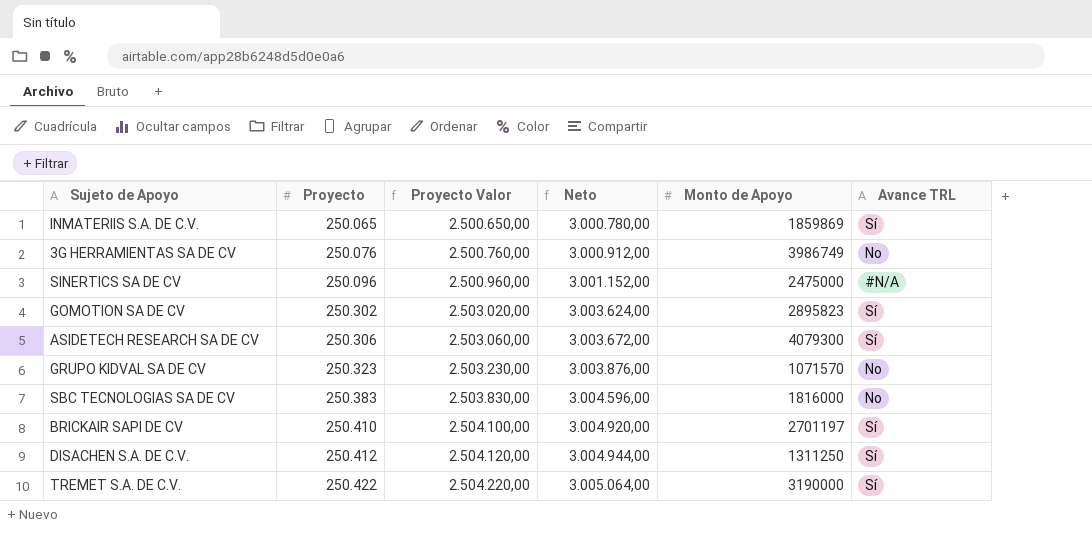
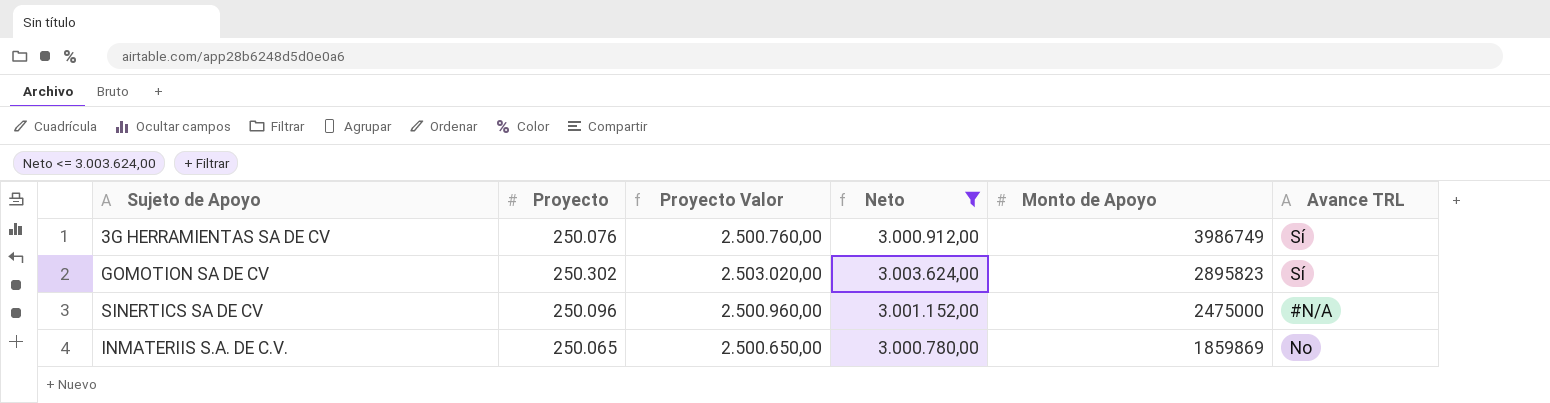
filter: none -> Neto <= 3.003.624,00
row order: Proyecto ascending -> Monto de Apoyo descending
3G HERRAMIENTAS SA DE CV | Avance TRL: No -> Sí
INMATERIIS S.A. DE C.V. | Avance TRL: Sí -> No

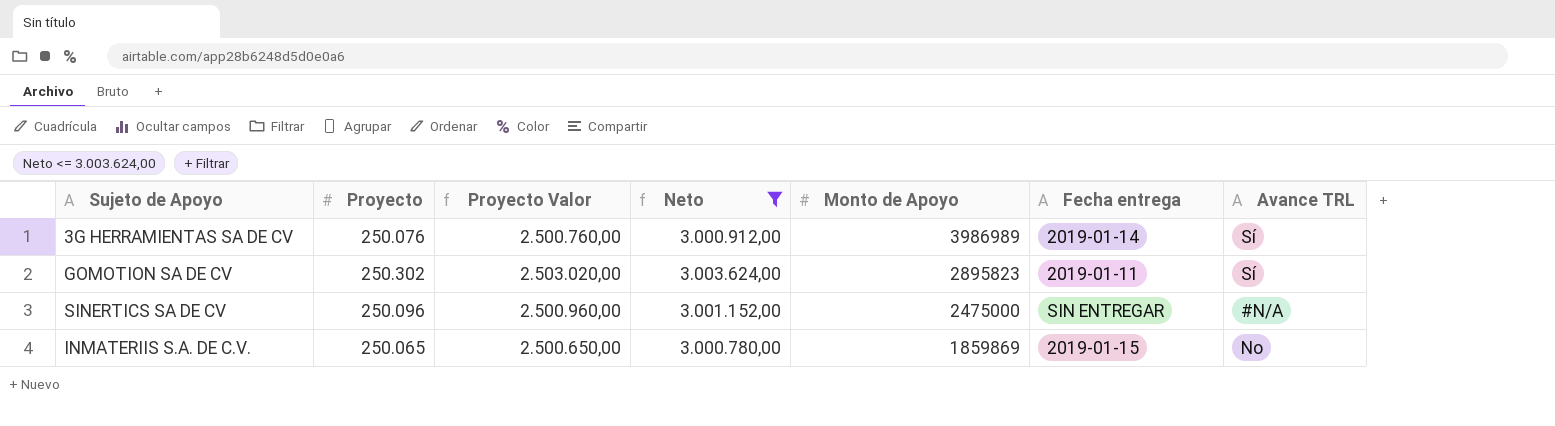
column Fecha entrega | position: none -> 6
3G HERRAMIENTAS SA DE CV | Monto de Apoyo: 3986749 -> 3986989

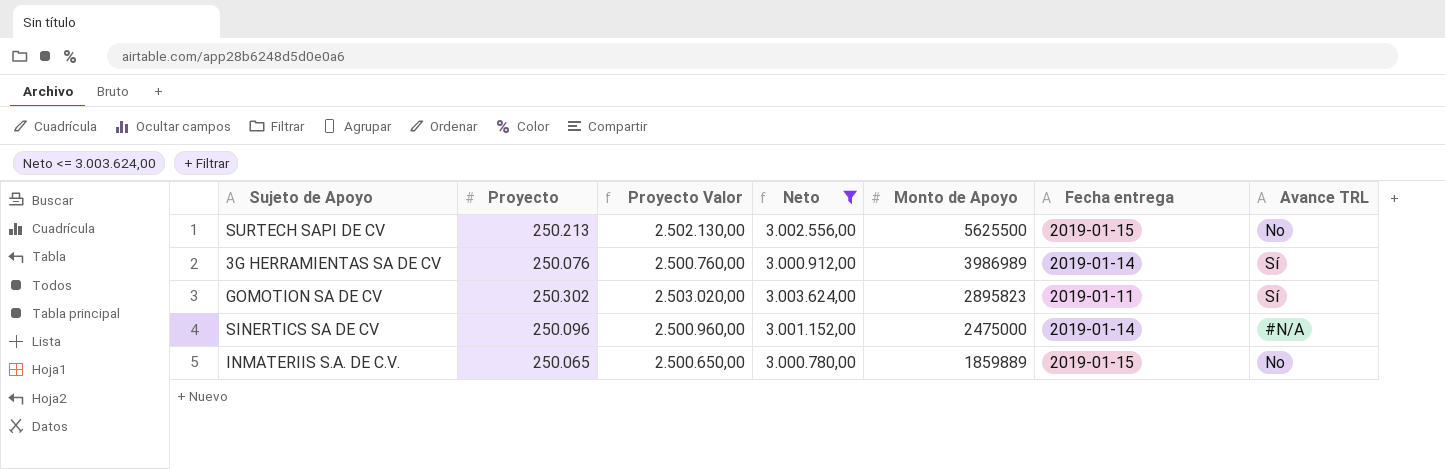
row SURTECH SAPI DE CV: none -> 250.213 | 2.502.130,00 | 3.002.556,00 | 5625500 | 2019-01-15 | No
SINERTICS SA DE CV | Fecha entrega: SIN ENTREGAR -> 2019-01-14
INMATERIIS S.A. DE C.V. | Monto de Apoyo: 1859869 -> 1859889

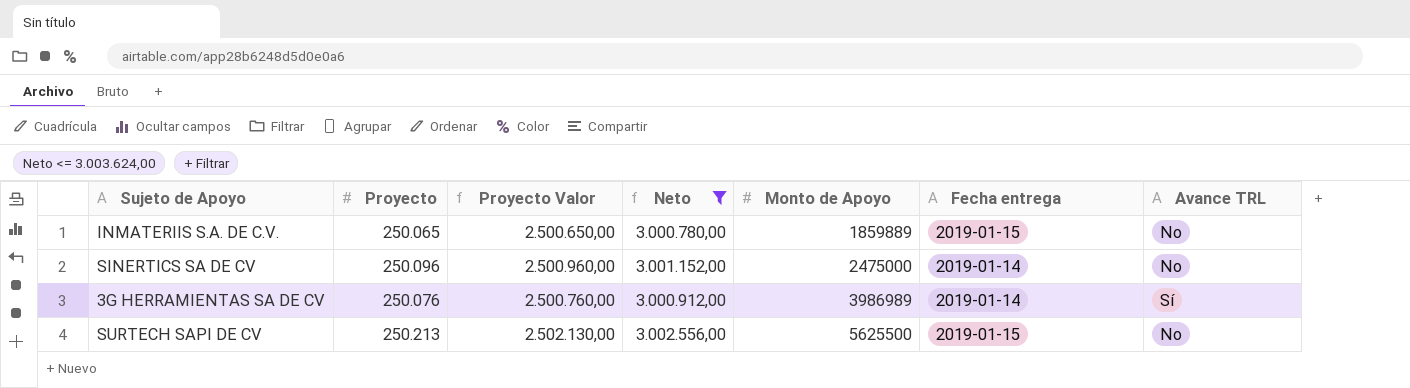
row order: Monto de Apoyo descending -> Monto de Apoyo ascending
row GOMOTION SA DE CV: 250.302 | 2.503.020,00 | 3.003.624,00 | 2895823 | 2019-01-11 | Sí -> none
SINERTICS SA DE CV | Avance TRL: #N/A -> No

